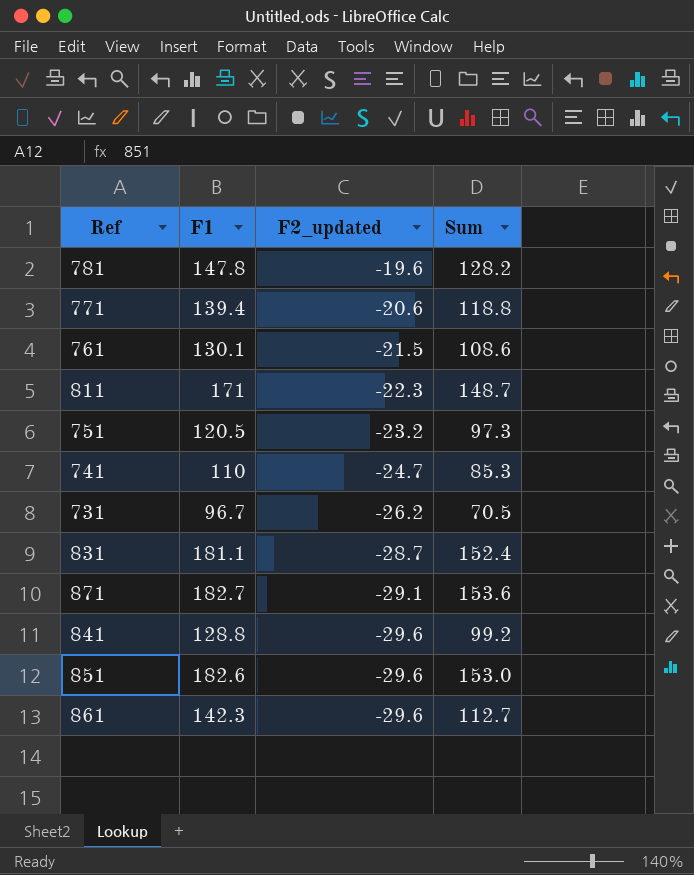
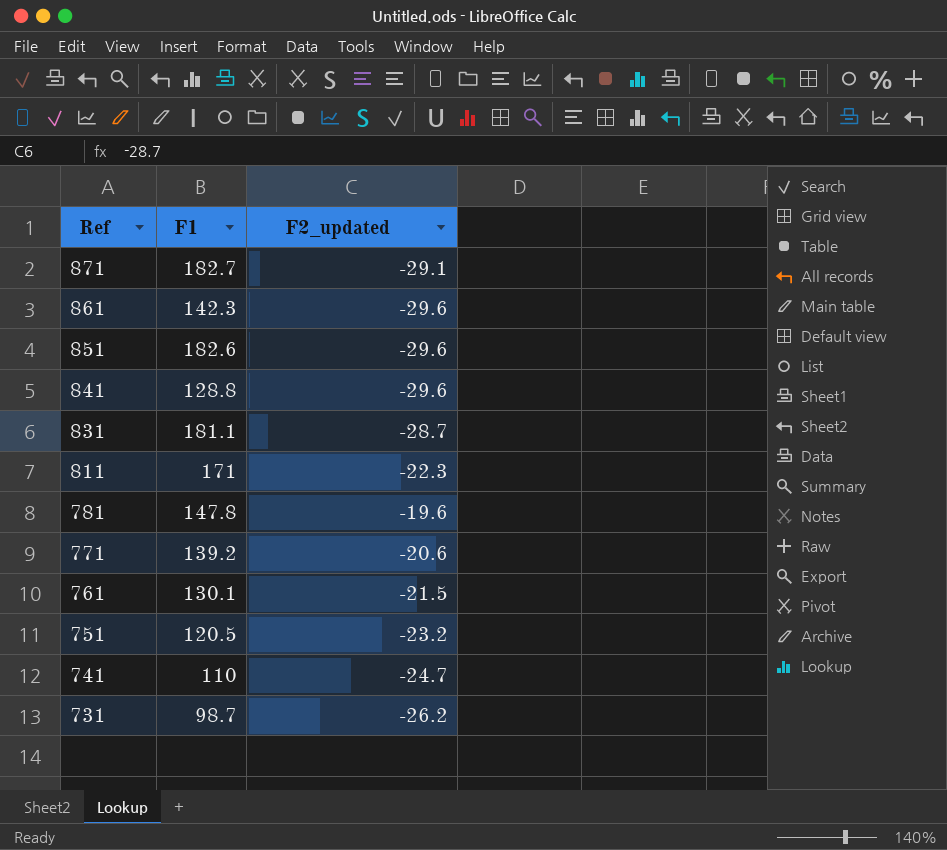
row order: F2_updated descending -> Ref descending
column Sum | formula: [F1] + [F2_updated] -> none
771 | F1: 139.4 -> 139.2
731 | F1: 96.7 -> 98.7

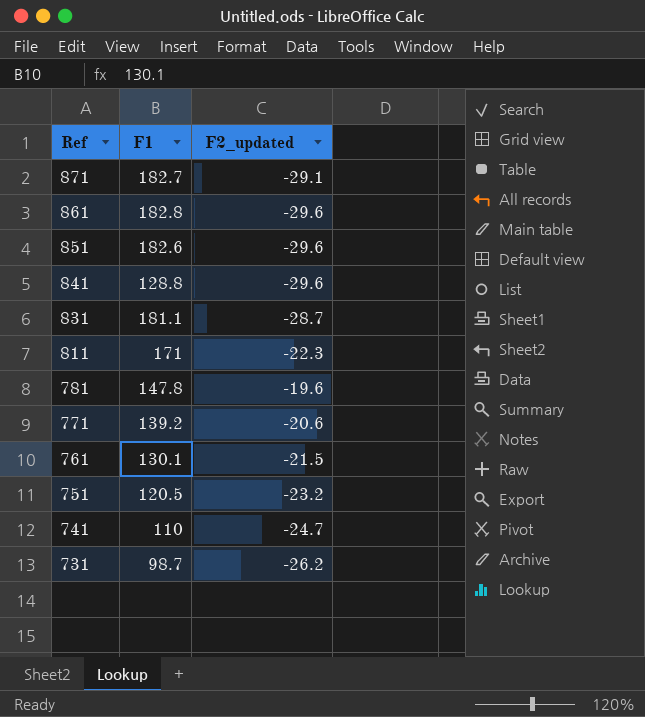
861 | F1: 142.3 -> 182.8

